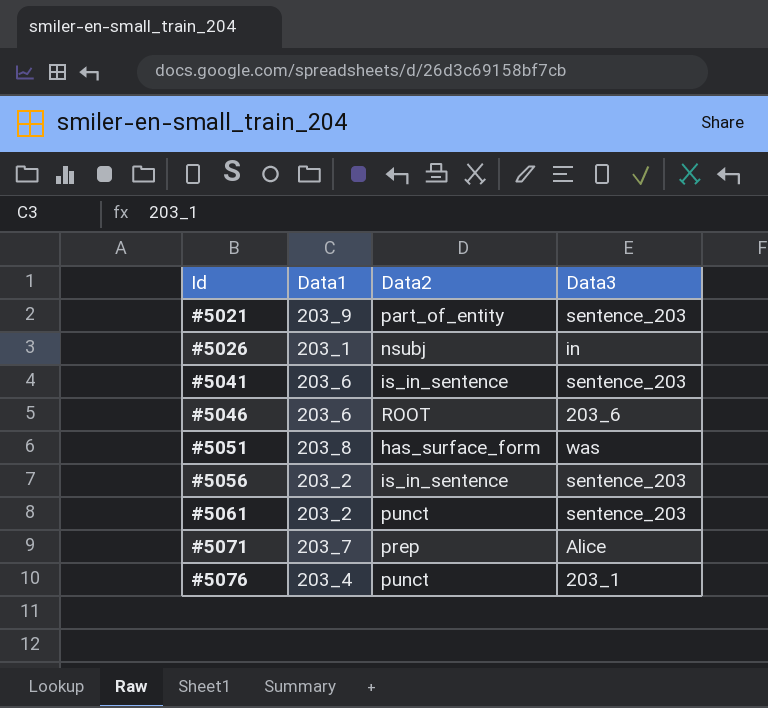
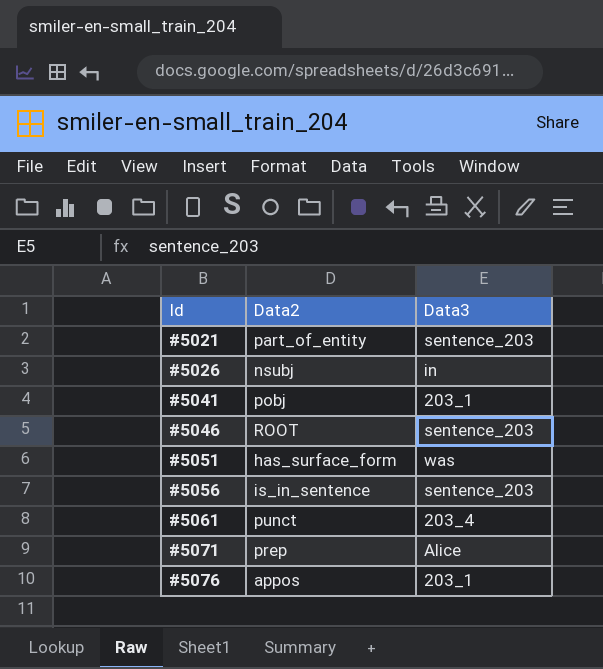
column Data1 | position: 2 -> none
#5041 | Data2: is_in_sentence -> pobj
#5041 | Data3: sentence_203 -> 203_1
#5046 | Data3: 203_6 -> sentence_203
#5061 | Data3: sentence_203 -> 203_4
#5076 | Data2: punct -> appos

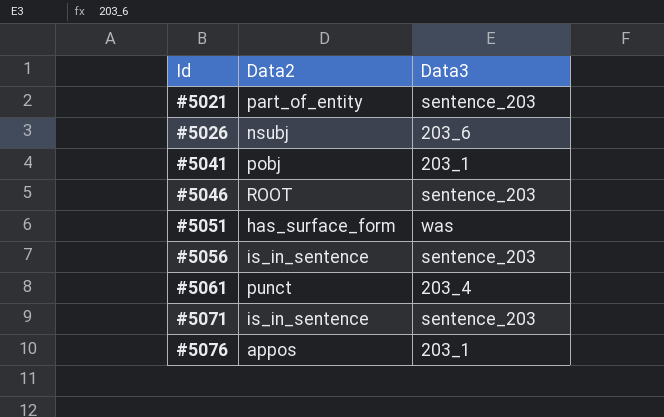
#5026 | Data3: in -> 203_6
#5071 | Data2: prep -> is_in_sentence
#5071 | Data3: Alice -> sentence_203

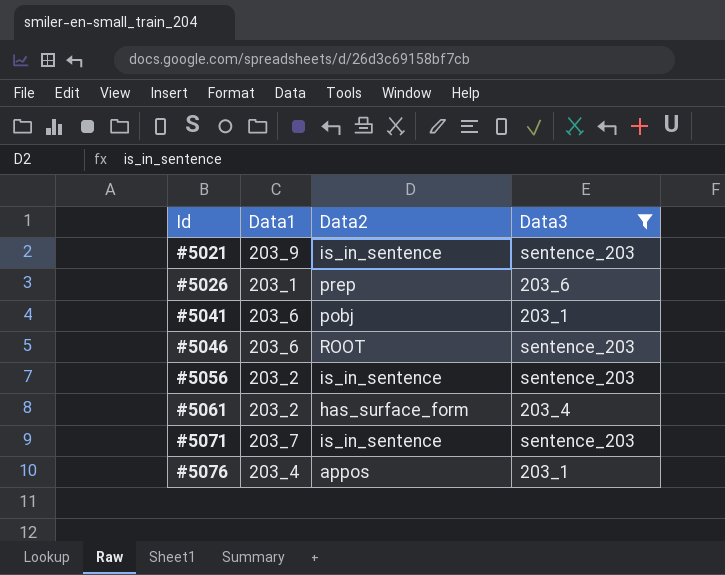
filter: none -> Data3 != was
column Data1 | position: none -> 2
#5021 | Data2: part_of_entity -> is_in_sentence
#5026 | Data2: nsubj -> prep
#5061 | Data2: punct -> has_surface_form

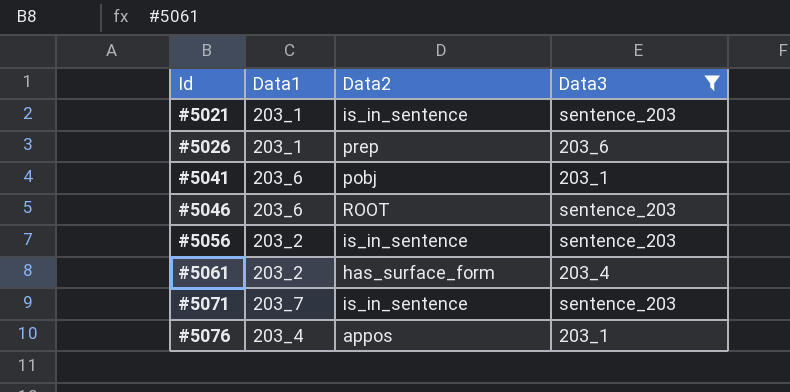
#5021 | Data1: 203_9 -> 203_1

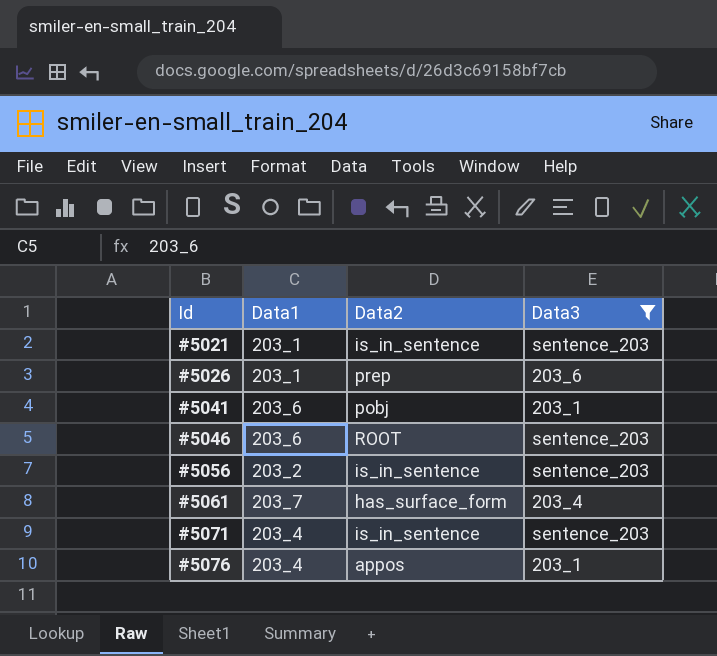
#5061 | Data1: 203_2 -> 203_7
#5071 | Data1: 203_7 -> 203_4

